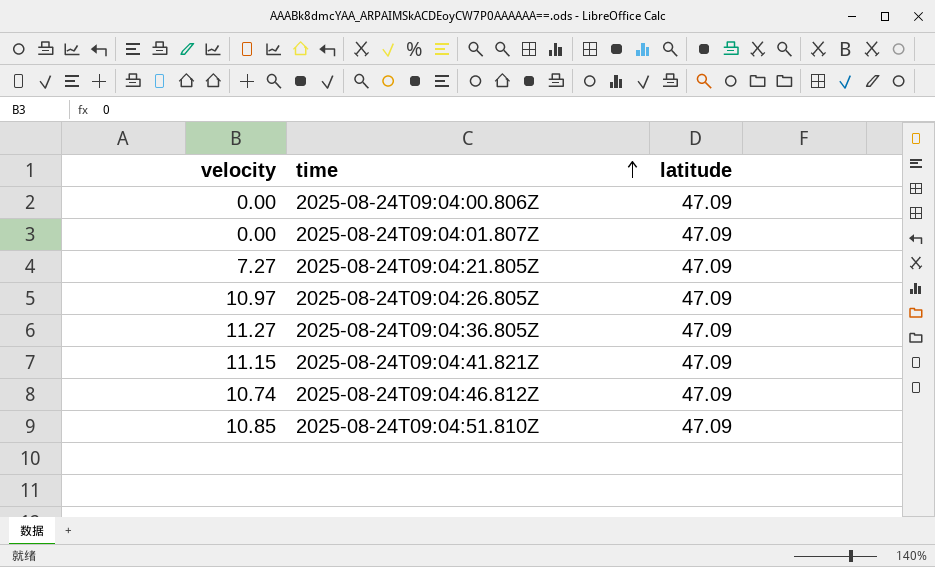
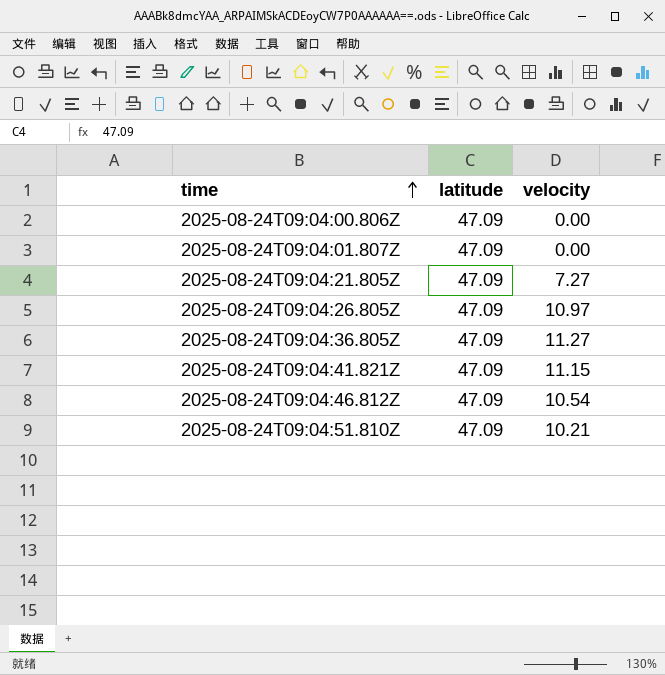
column velocity | position: 1 -> 3
2025-08-24T09:04:46.812Z | velocity: 10.74 -> 10.54
2025-08-24T09:04:51.810Z | velocity: 10.85 -> 10.21

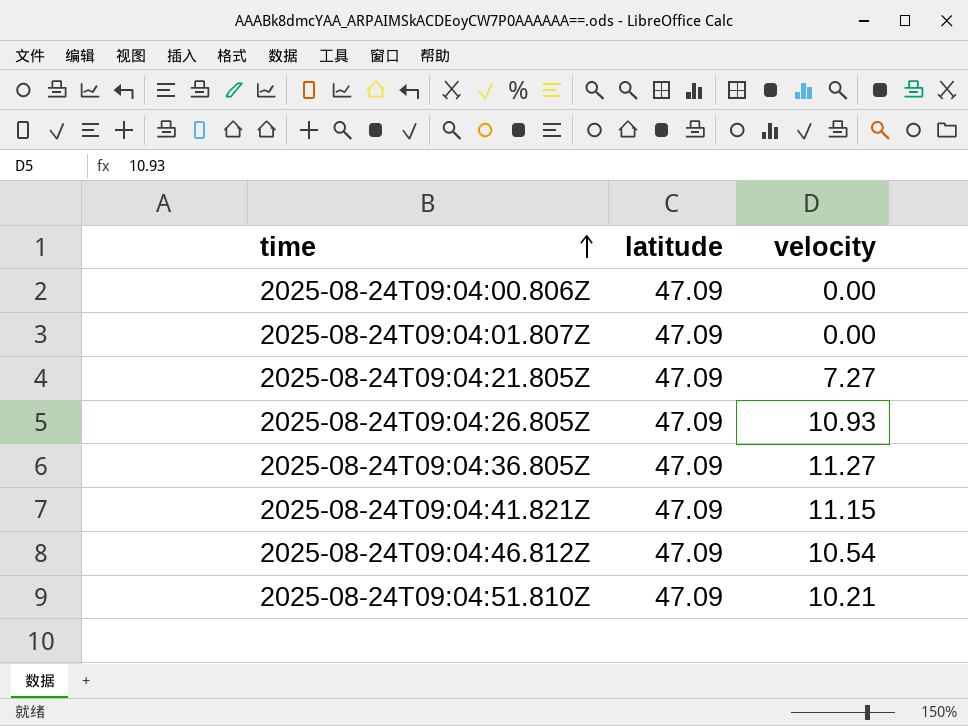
2025-08-24T09:04:26.805Z | velocity: 10.97 -> 10.93

